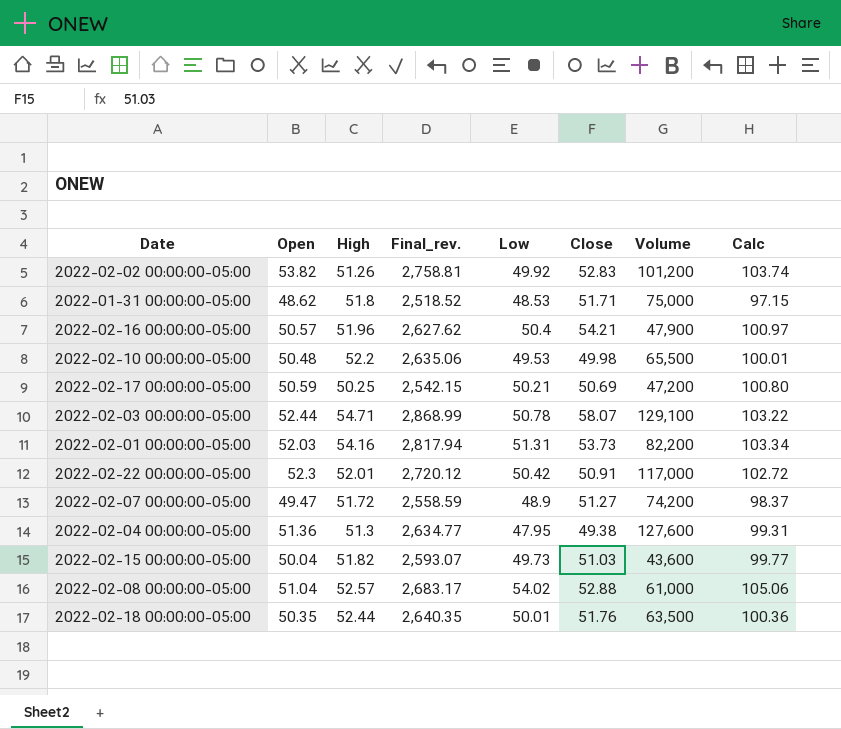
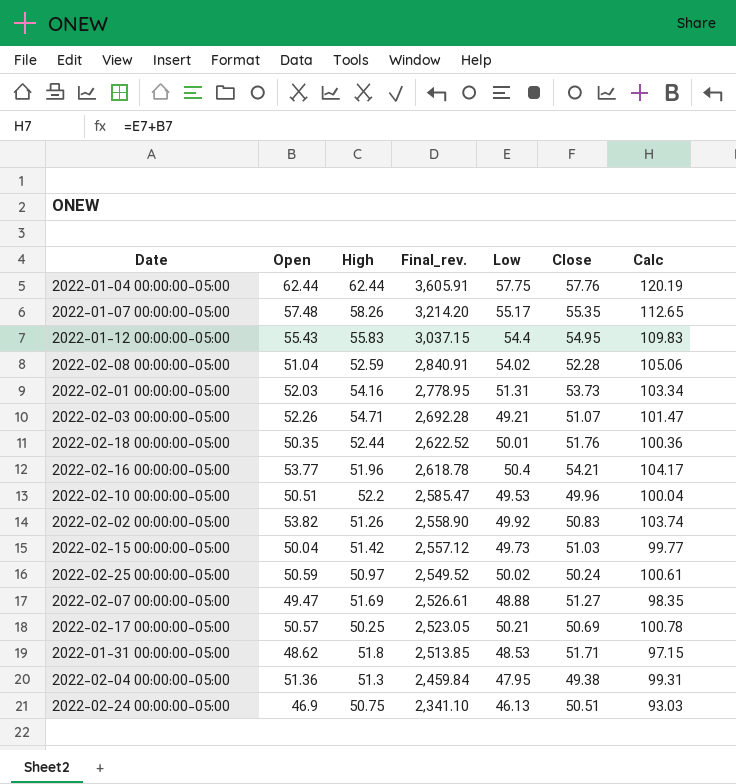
row order: none -> Final_rev. descending
column Volume | position: 7 -> none
column Final_rev. | formula: [Open] * [High] -> [High] * [Low]
row 2022-02-22 00:00:00-05:00: 52.3 | 52.01 | 2,720.12 | 50.42 | 50.91 | 117,000 | 102.72 -> none
row 2022-01-04 00:00:00-05:00: none -> 62.44 | 62.44 | 3,605.91 | 57.75 | 57.76 | 120.19
row 2022-01-07 00:00:00-05:00: none -> 57.48 | 58.26 | 3,214.20 | 55.17 | 55.35 | 112.65
row 2022-01-12 00:00:00-05:00: none -> 55.43 | 55.83 | 3,037.15 | 54.4 | 54.95 | 109.83
2022-02-08 00:00:00-05:00 | High: 52.57 -> 52.59
2022-02-08 00:00:00-05:00 | Close: 52.88 -> 52.28
2022-02-03 00:00:00-05:00 | Open: 52.44 -> 52.26
2022-02-03 00:00:00-05:00 | Low: 50.78 -> 49.21
2022-02-03 00:00:00-05:00 | Close: 58.07 -> 51.07
2022-02-03 00:00:00-05:00 | Calc: 103.22 -> 101.47
2022-02-16 00:00:00-05:00 | Open: 50.57 -> 53.77
2022-02-16 00:00:00-05:00 | Calc: 100.97 -> 104.17
2022-02-10 00:00:00-05:00 | Open: 50.48 -> 50.51
2022-02-10 00:00:00-05:00 | Close: 49.98 -> 49.96
2022-02-10 00:00:00-05:00 | Calc: 100.01 -> 100.04
2022-02-02 00:00:00-05:00 | Close: 52.83 -> 50.83
2022-02-15 00:00:00-05:00 | High: 51.82 -> 51.42
row 2022-02-25 00:00:00-05:00: none -> 50.59 | 50.97 | 2,549.52 | 50.02 | 50.24 | 100.61
2022-02-07 00:00:00-05:00 | High: 51.72 -> 51.69
2022-02-07 00:00:00-05:00 | Low: 48.9 -> 48.88
2022-02-07 00:00:00-05:00 | Calc: 98.37 -> 98.35
2022-02-17 00:00:00-05:00 | Open: 50.59 -> 50.57
2022-02-17 00:00:00-05:00 | Calc: 100.80 -> 100.78
row 2022-02-24 00:00:00-05:00: none -> 46.9 | 50.75 | 2,341.10 | 46.13 | 50.51 | 93.03

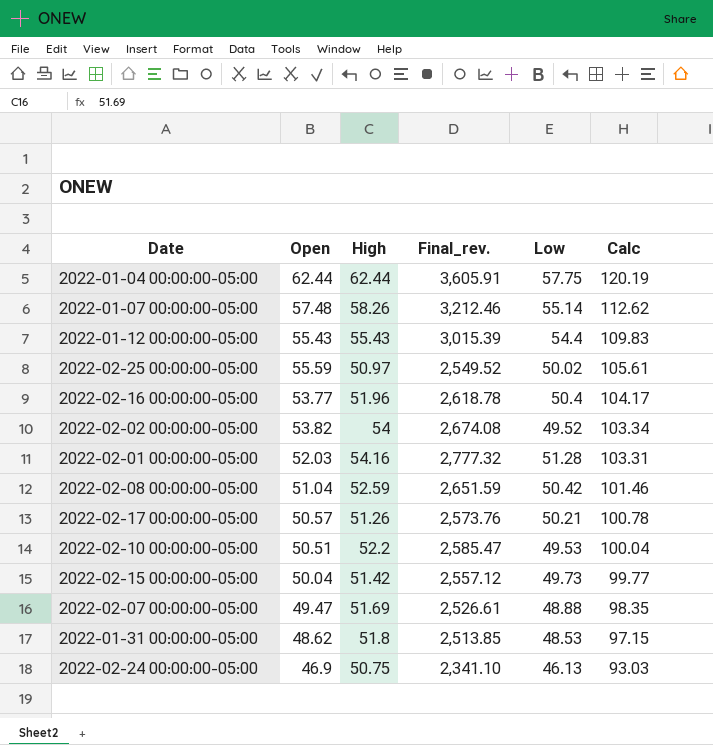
row order: Final_rev. descending -> Calc descending
column Close | position: 6 -> none
row 2022-02-03 00:00:00-05:00: 52.26 | 54.71 | 2,692.28 | 49.21 | 51.07 | 101.47 -> none
row 2022-02-18 00:00:00-05:00: 50.35 | 52.44 | 2,622.52 | 50.01 | 51.76 | 100.36 -> none
row 2022-02-04 00:00:00-05:00: 51.36 | 51.3 | 2,459.84 | 47.95 | 49.38 | 99.31 -> none
2022-01-07 00:00:00-05:00 | Final_rev.: 3,214.20 -> 3,212.46
2022-01-07 00:00:00-05:00 | Low: 55.17 -> 55.14
2022-01-07 00:00:00-05:00 | Calc: 112.65 -> 112.62
2022-01-12 00:00:00-05:00 | High: 55.83 -> 55.43
2022-01-12 00:00:00-05:00 | Final_rev.: 3,037.15 -> 3,015.39
2022-02-25 00:00:00-05:00 | Open: 50.59 -> 55.59
2022-02-25 00:00:00-05:00 | Calc: 100.61 -> 105.61
2022-02-02 00:00:00-05:00 | High: 51.26 -> 54
2022-02-02 00:00:00-05:00 | Final_rev.: 2,558.90 -> 2,674.08
2022-02-02 00:00:00-05:00 | Low: 49.92 -> 49.52
2022-02-02 00:00:00-05:00 | Calc: 103.74 -> 103.34
2022-02-01 00:00:00-05:00 | Final_rev.: 2,778.95 -> 2,777.32
2022-02-01 00:00:00-05:00 | Low: 51.31 -> 51.28
2022-02-01 00:00:00-05:00 | Calc: 103.34 -> 103.31
2022-02-08 00:00:00-05:00 | Final_rev.: 2,840.91 -> 2,651.59
2022-02-08 00:00:00-05:00 | Low: 54.02 -> 50.42
2022-02-08 00:00:00-05:00 | Calc: 105.06 -> 101.46
2022-02-17 00:00:00-05:00 | High: 50.25 -> 51.26
2022-02-17 00:00:00-05:00 | Final_rev.: 2,523.05 -> 2,573.76

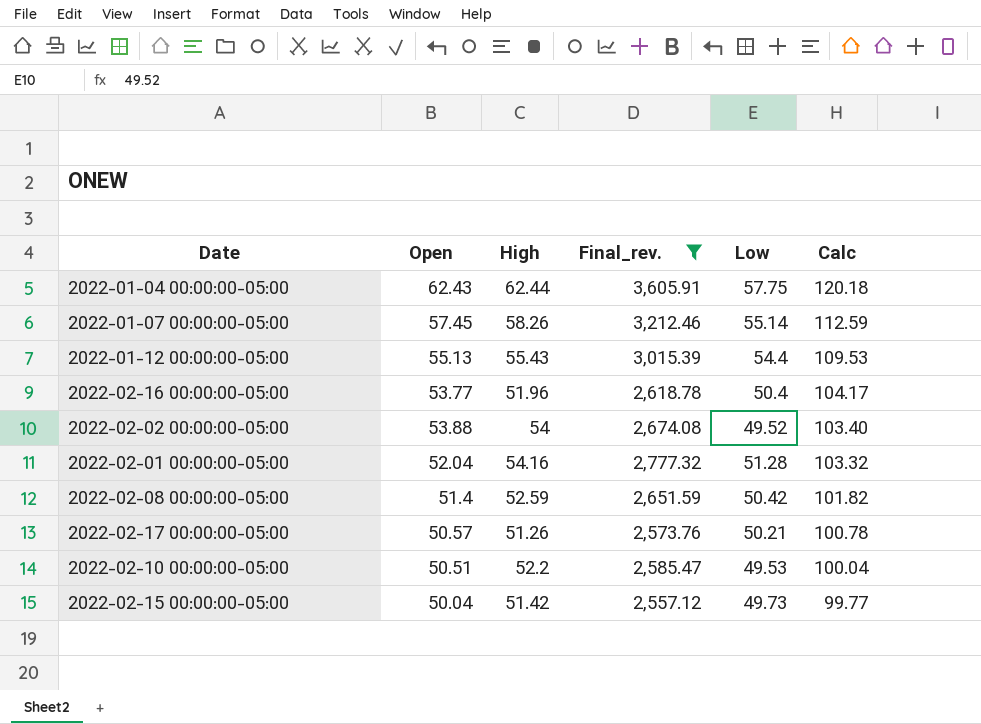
filter: none -> Final_rev. >= 2,557.12
2022-01-04 00:00:00-05:00 | Open: 62.44 -> 62.43
2022-01-04 00:00:00-05:00 | Calc: 120.19 -> 120.18
2022-01-07 00:00:00-05:00 | Open: 57.48 -> 57.45
2022-01-07 00:00:00-05:00 | Calc: 112.62 -> 112.59
2022-01-12 00:00:00-05:00 | Open: 55.43 -> 55.13
2022-01-12 00:00:00-05:00 | Calc: 109.83 -> 109.53
2022-02-02 00:00:00-05:00 | Open: 53.82 -> 53.88
2022-02-02 00:00:00-05:00 | Calc: 103.34 -> 103.40
2022-02-01 00:00:00-05:00 | Open: 52.03 -> 52.04
2022-02-01 00:00:00-05:00 | Calc: 103.31 -> 103.32
2022-02-08 00:00:00-05:00 | Open: 51.04 -> 51.4
2022-02-08 00:00:00-05:00 | Calc: 101.46 -> 101.82

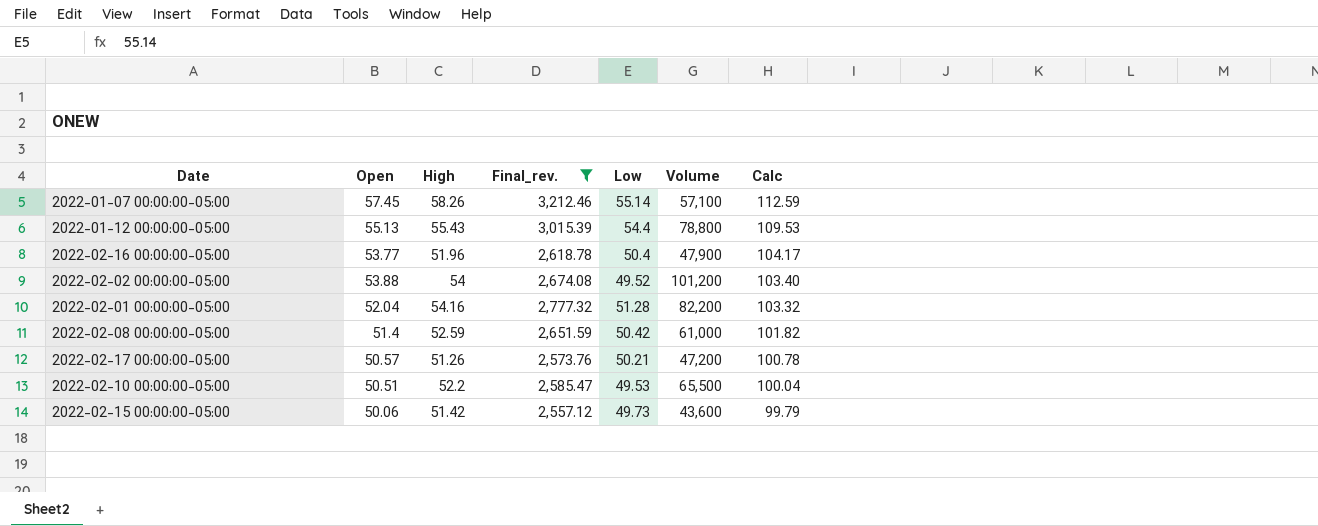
column Volume | position: none -> 6
row 2022-01-04 00:00:00-05:00: 62.43 | 62.44 | 3,605.91 | 57.75 | 120.18 -> none
2022-02-15 00:00:00-05:00 | Open: 50.04 -> 50.06
2022-02-15 00:00:00-05:00 | Calc: 99.77 -> 99.79

